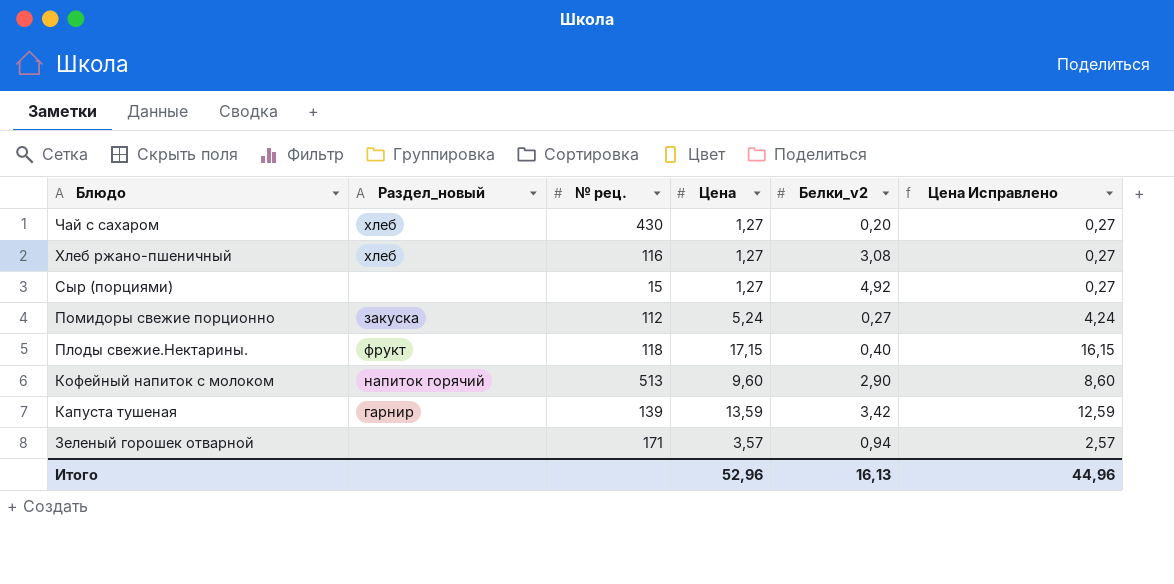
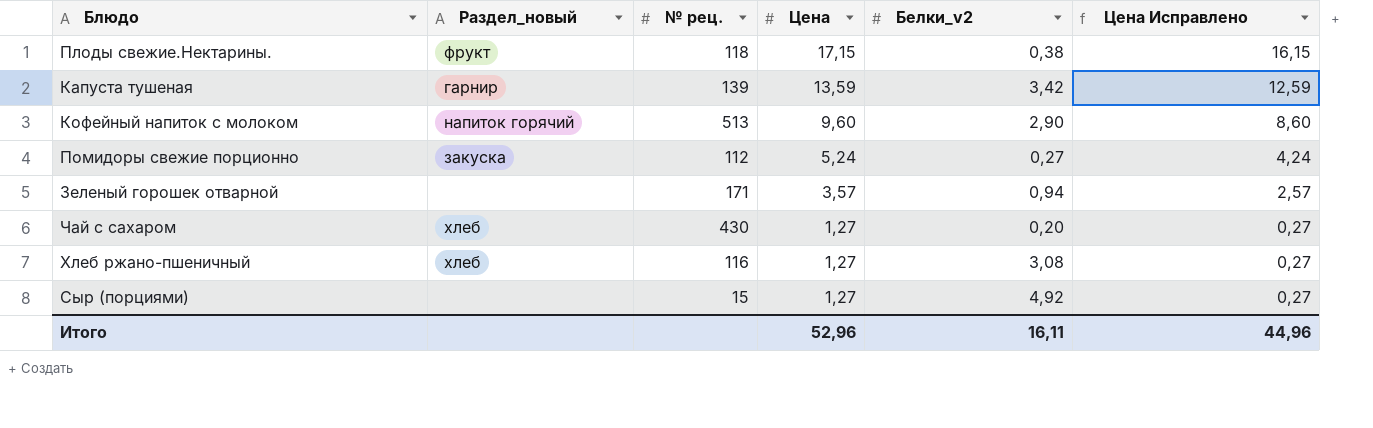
row order: Блюдо descending -> Цена descending
Плоды свежие.Нектарины. | Белки_v2: 0,40 -> 0,38
Итого | Белки_v2: 16,13 -> 16,11

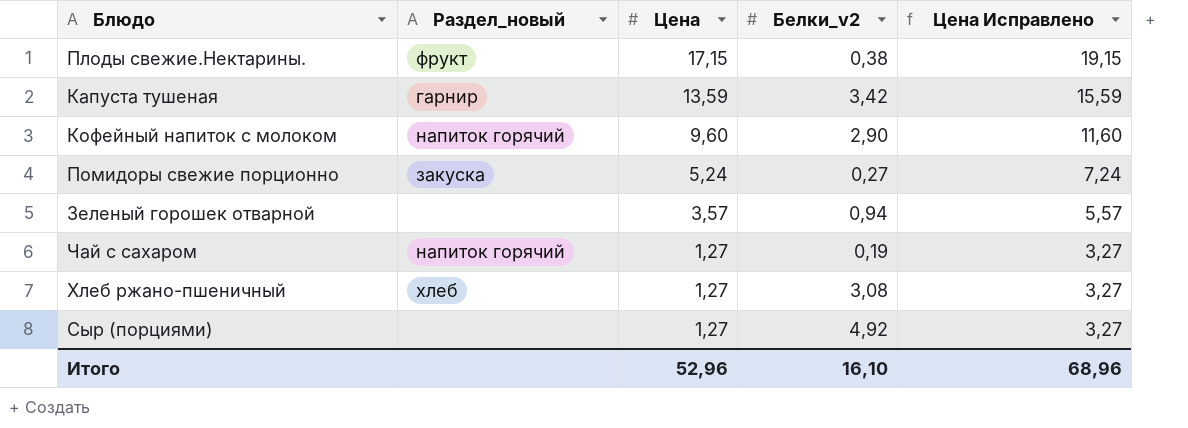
column № рец. | position: 3 -> none
column Цена Исправлено | formula: [Цена] - 1 -> [Цена] + 2
Чай с сахаром | Раздел_новый: хлеб -> напиток горячий
Чай с сахаром | Белки_v2: 0,20 -> 0,19
Итого | Белки_v2: 16,11 -> 16,10
Итого | Цена Исправлено: 44,96 -> 68,96

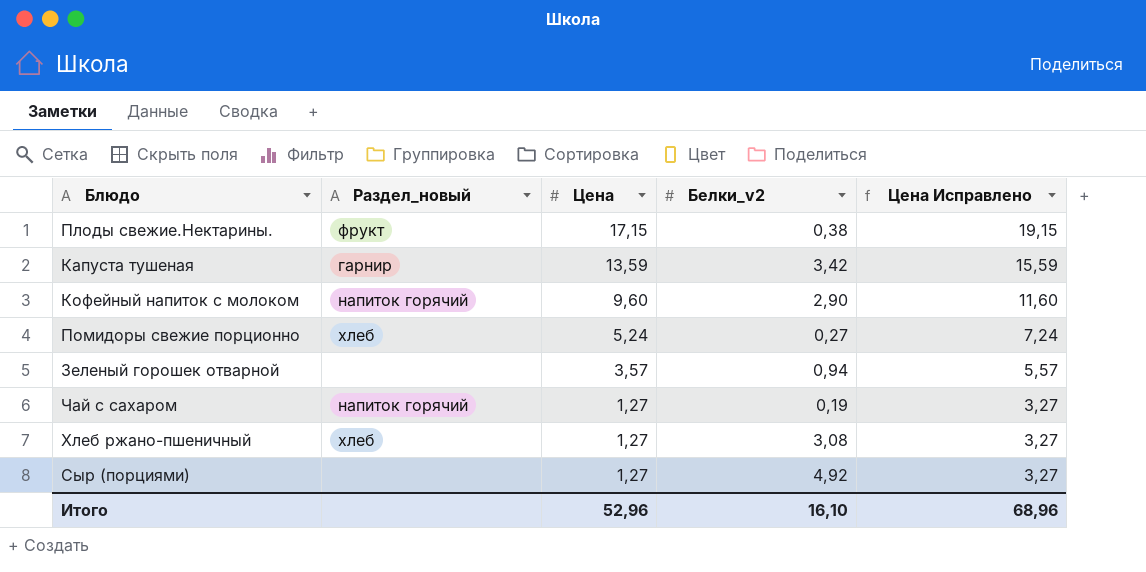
Помидоры свежие порционно | Раздел_новый: закуска -> хлеб

